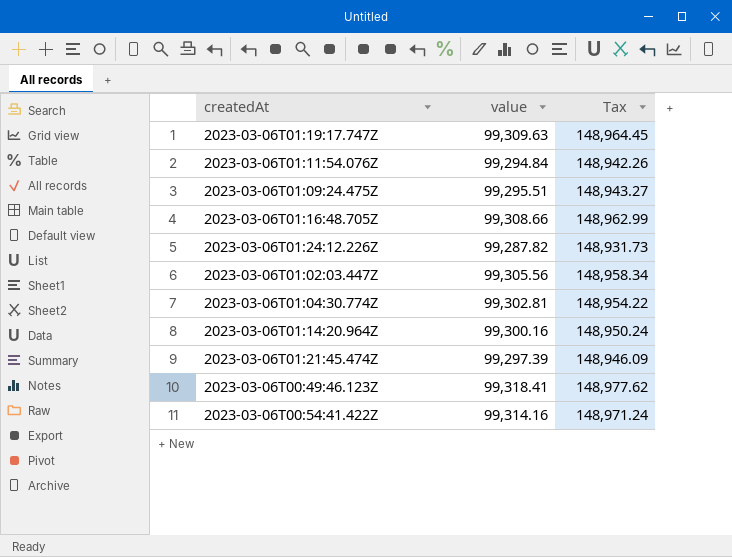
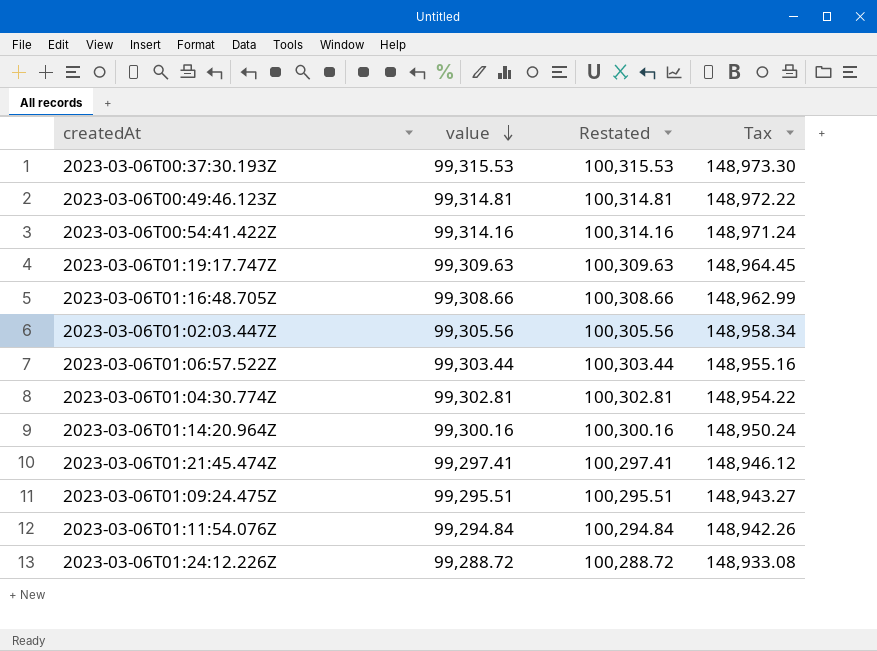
row order: none -> value descending
column Restated | formula: none -> [value] + 1000
row 2023-03-06T00:37:30.193Z: none -> 99,315.53 | 100,315.53 | 148,973.30
2023-03-06T00:49:46.123Z | value: 99,318.41 -> 99,314.81
2023-03-06T00:49:46.123Z | Tax: 148,977.62 -> 148,972.22
row 2023-03-06T01:06:57.522Z: none -> 99,303.44 | 100,303.44 | 148,955.16
2023-03-06T01:21:45.474Z | value: 99,297.39 -> 99,297.41
2023-03-06T01:21:45.474Z | Tax: 148,946.09 -> 148,946.12
2023-03-06T01:24:12.226Z | value: 99,287.82 -> 99,288.72
2023-03-06T01:24:12.226Z | Tax: 148,931.73 -> 148,933.08

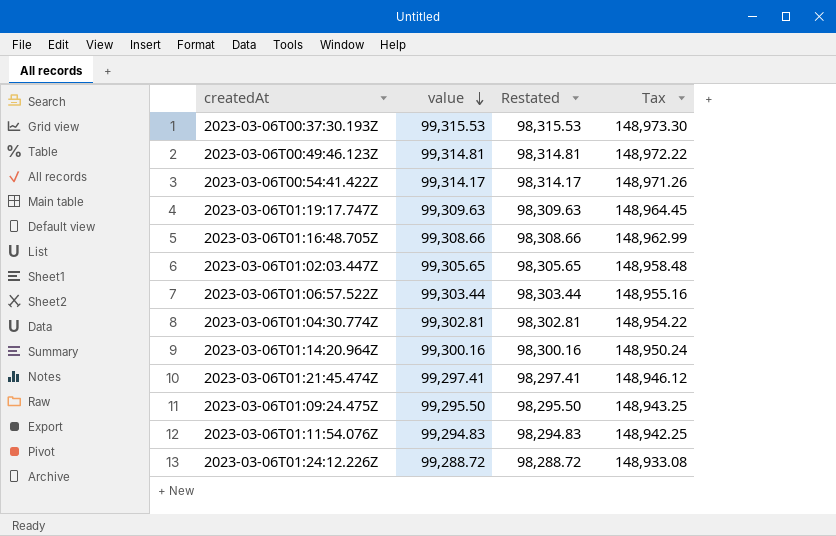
column Restated | formula: [value] + 1000 -> [value] - 1000
2023-03-06T00:54:41.422Z | value: 99,314.16 -> 99,314.17
2023-03-06T00:54:41.422Z | Tax: 148,971.24 -> 148,971.26
2023-03-06T01:02:03.447Z | value: 99,305.56 -> 99,305.65
2023-03-06T01:02:03.447Z | Tax: 148,958.34 -> 148,958.48
2023-03-06T01:09:24.475Z | value: 99,295.51 -> 99,295.50
2023-03-06T01:09:24.475Z | Tax: 148,943.27 -> 148,943.25
2023-03-06T01:11:54.076Z | value: 99,294.84 -> 99,294.83
2023-03-06T01:11:54.076Z | Tax: 148,942.26 -> 148,942.25

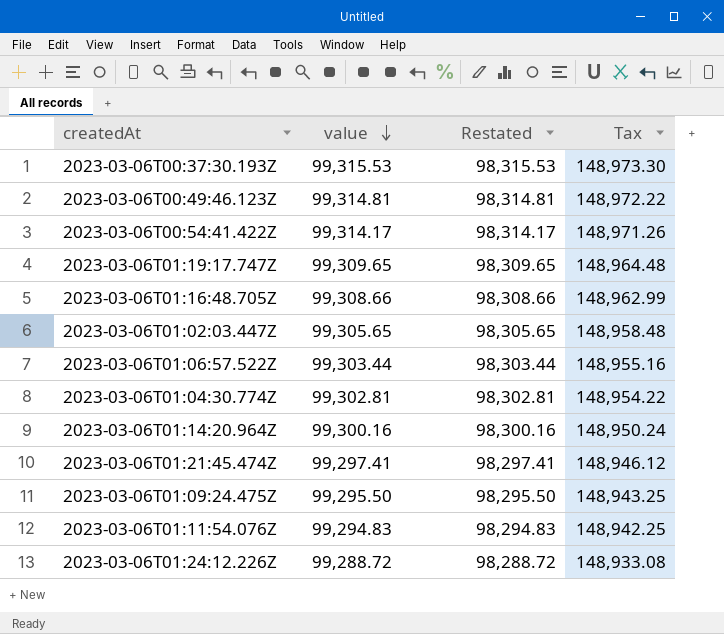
2023-03-06T01:19:17.747Z | value: 99,309.63 -> 99,309.65
2023-03-06T01:19:17.747Z | Restated: 98,309.63 -> 98,309.65
2023-03-06T01:19:17.747Z | Tax: 148,964.45 -> 148,964.48

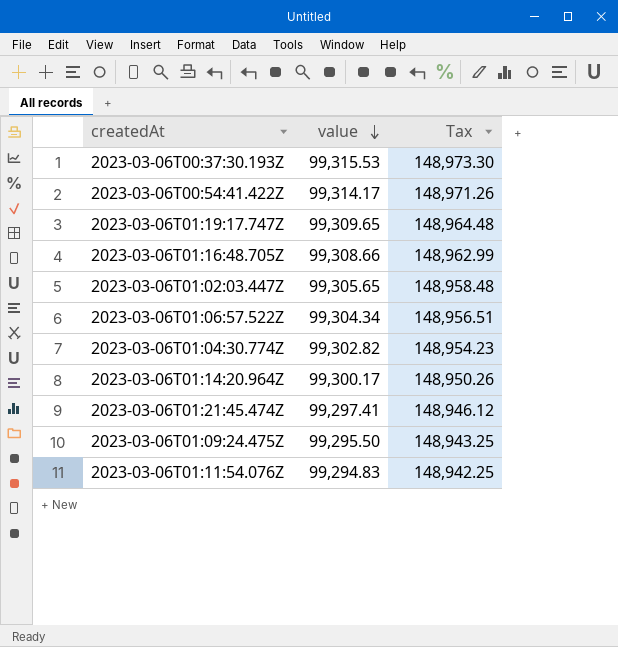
column Restated | formula: [value] - 1000 -> none
row 2023-03-06T00:49:46.123Z: 99,314.81 | 98,314.81 | 148,972.22 -> none
row 2023-03-06T01:24:12.226Z: 99,288.72 | 98,288.72 | 148,933.08 -> none
2023-03-06T01:06:57.522Z | value: 99,303.44 -> 99,304.34
2023-03-06T01:06:57.522Z | Tax: 148,955.16 -> 148,956.51
2023-03-06T01:04:30.774Z | value: 99,302.81 -> 99,302.82
2023-03-06T01:04:30.774Z | Tax: 148,954.22 -> 148,954.23
2023-03-06T01:14:20.964Z | value: 99,300.16 -> 99,300.17
2023-03-06T01:14:20.964Z | Tax: 148,950.24 -> 148,950.26

